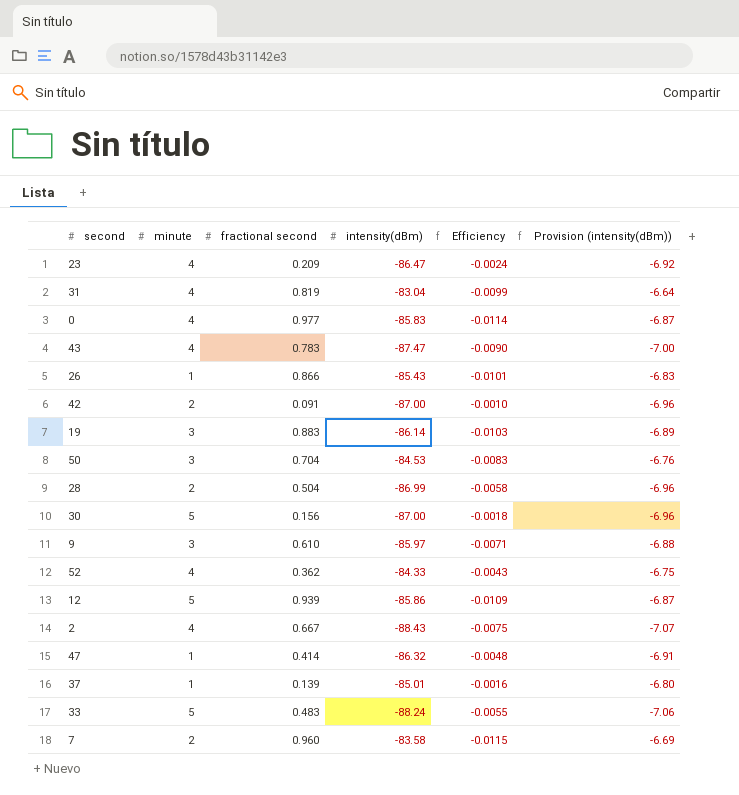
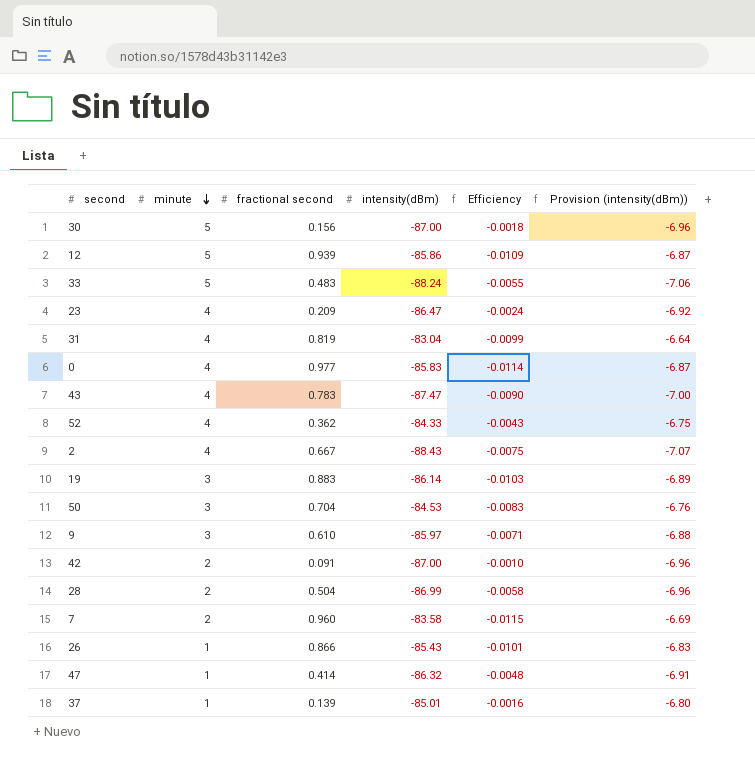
row order: none -> minute descending

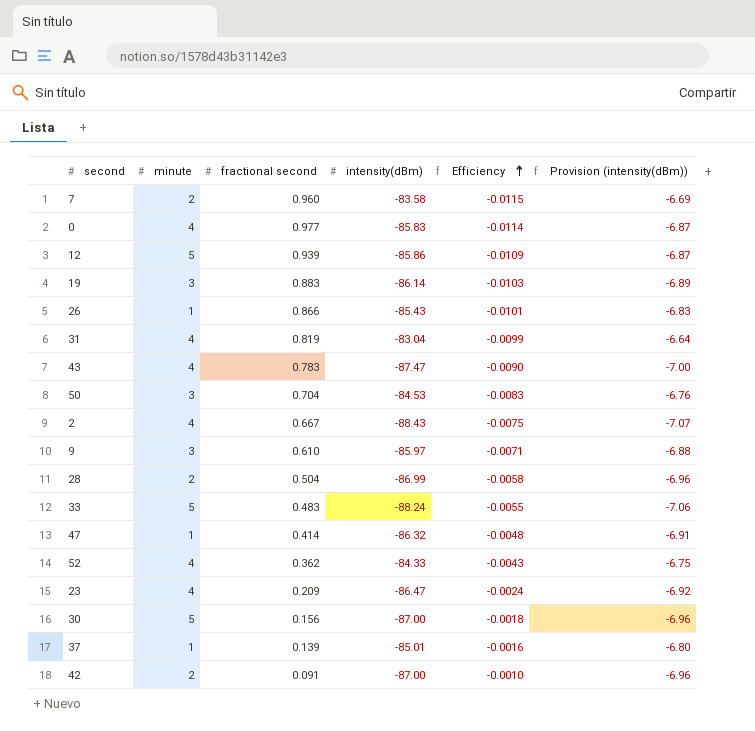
row order: minute descending -> Efficiency ascending

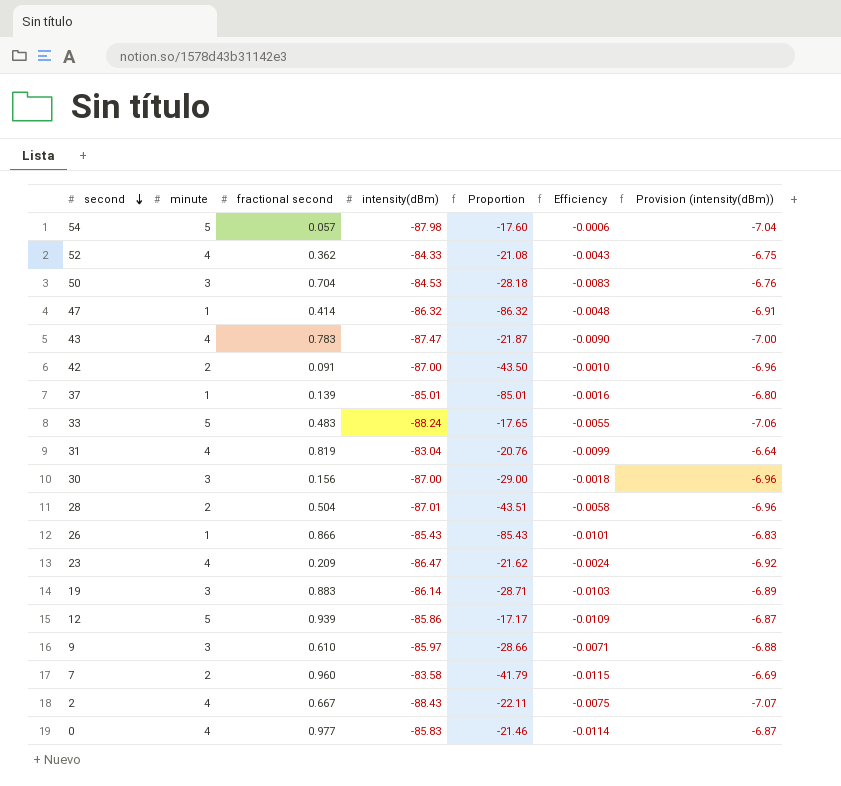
row order: Efficiency ascending -> second descending
column Proportion | formula: none -> [intensity(dBm)] / [minute]
row 54: none -> 5 | 0.057 | -87.98 | -17.60 | -0.0006 | -7.04
30 | minute: 5 -> 3
28 | intensity(dBm): -86.99 -> -87.01

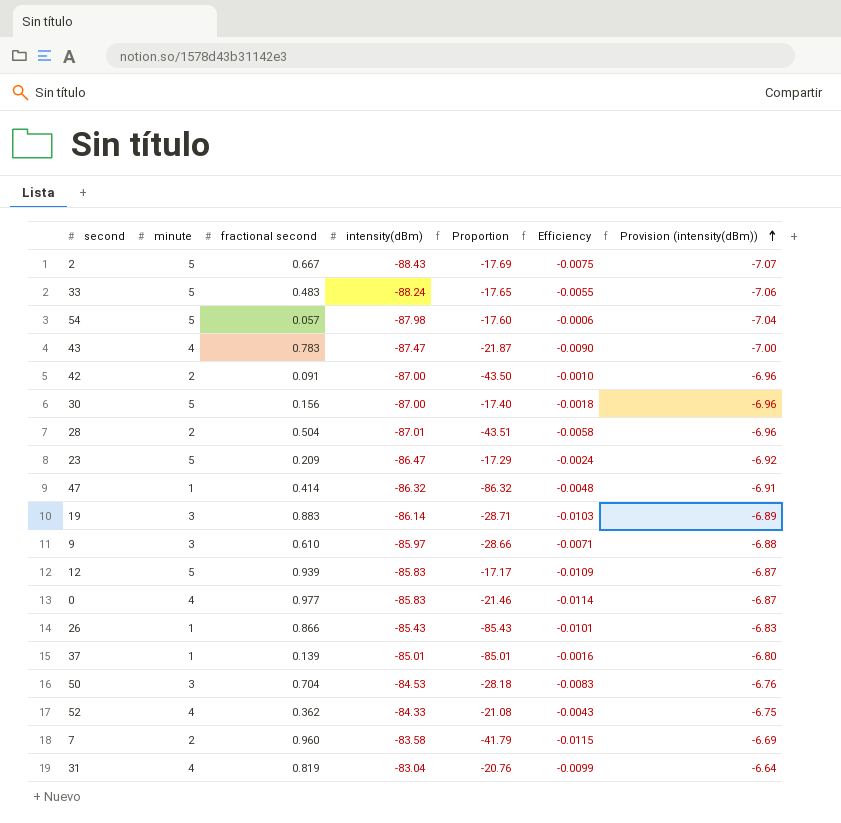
row order: second descending -> Provision (intensity(dBm)) ascending
2 | minute: 4 -> 5
2 | Proportion: -22.11 -> -17.69
30 | minute: 3 -> 5
30 | Proportion: -29.00 -> -17.40
23 | minute: 4 -> 5
23 | Proportion: -21.62 -> -17.29
12 | intensity(dBm): -85.86 -> -85.83

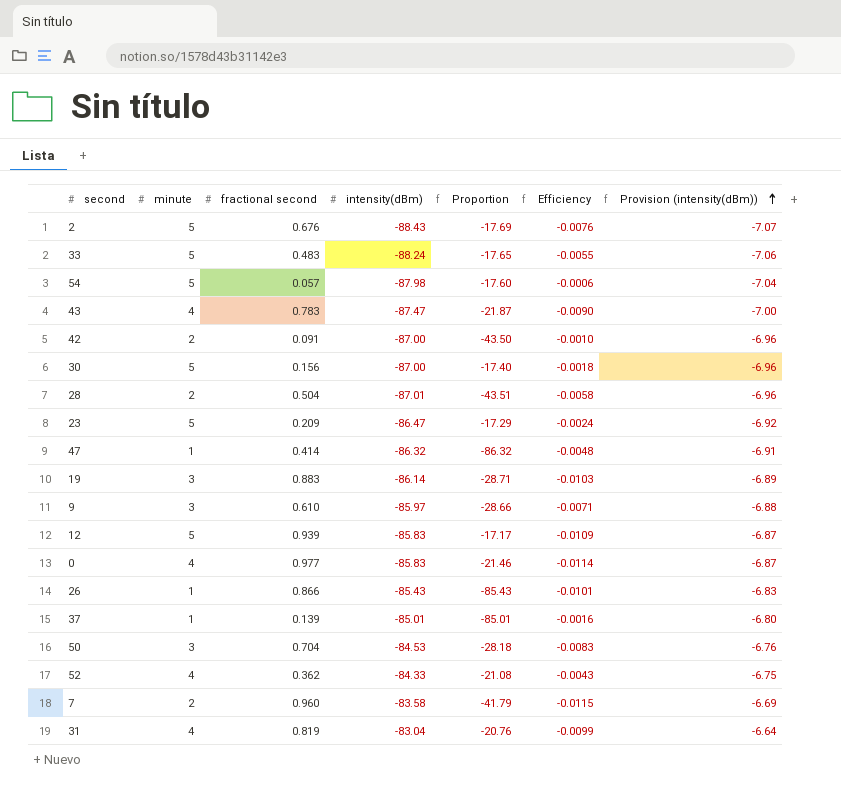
2 | fractional second: 0.667 -> 0.676
2 | Efficiency: -0.0075 -> -0.0076

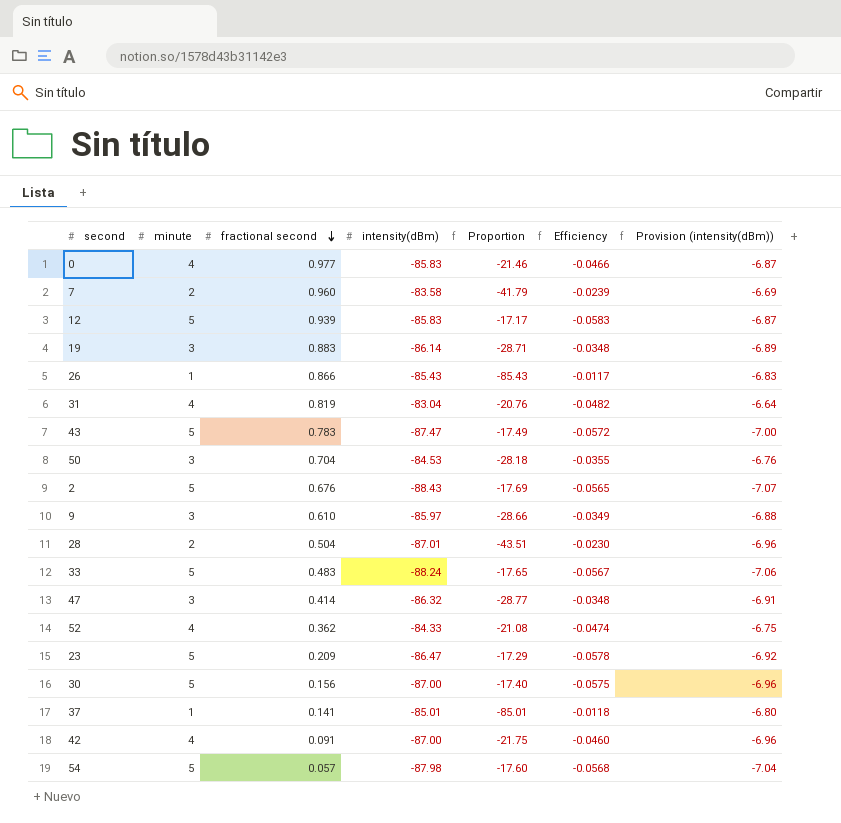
row order: Provision (intensity(dBm)) ascending -> fractional second descending
column Efficiency | formula: [fractional second] / [intensity(dBm)] -> [minute] / [intensity(dBm)]
43 | minute: 4 -> 5
43 | Proportion: -21.87 -> -17.49
47 | minute: 1 -> 3
47 | Proportion: -86.32 -> -28.77
37 | fractional second: 0.139 -> 0.141
42 | minute: 2 -> 4
42 | Proportion: -43.50 -> -21.75

